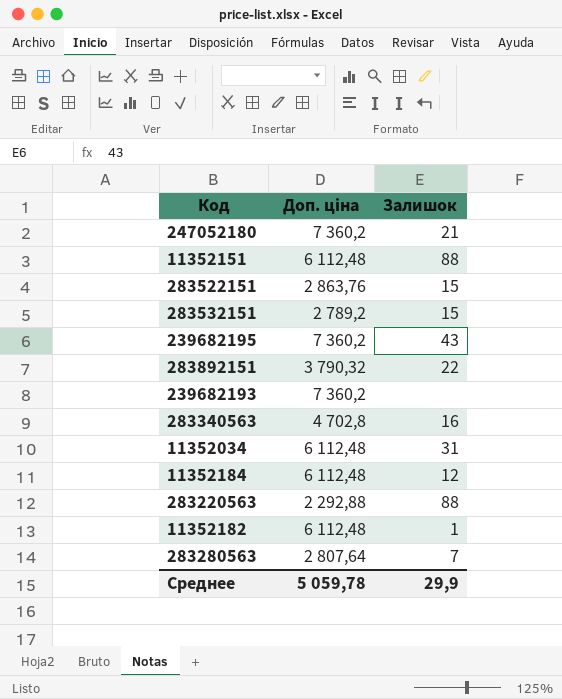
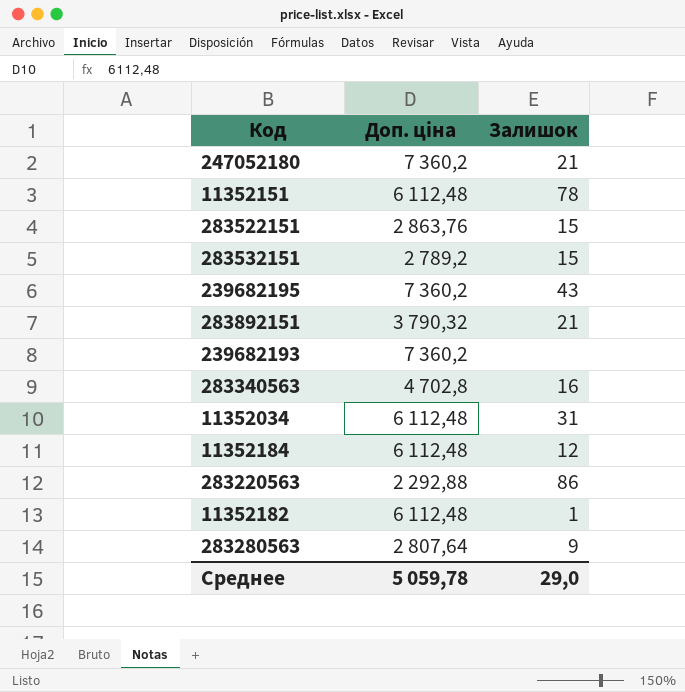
11352151 | Залишок: 88 -> 78
283892151 | Залишок: 22 -> 21
283220563 | Залишок: 88 -> 86
283280563 | Залишок: 7 -> 9
Среднее | Залишок: 29,9 -> 29,0

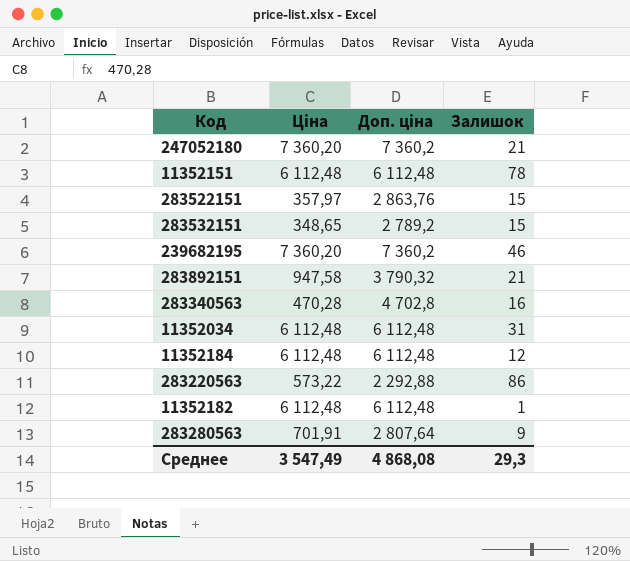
column Ціна | position: none -> 2
row 239682193: 7 360,2 | none -> none
239682195 | Залишок: 43 -> 46
Среднее | Доп. ціна: 5 059,78 -> 4 868,08
Среднее | Залишок: 29,0 -> 29,3

